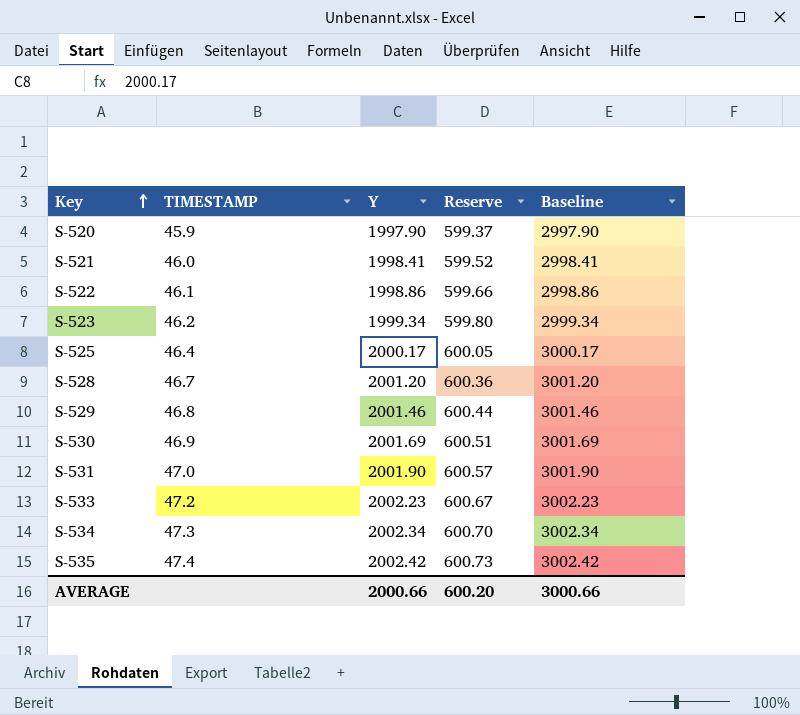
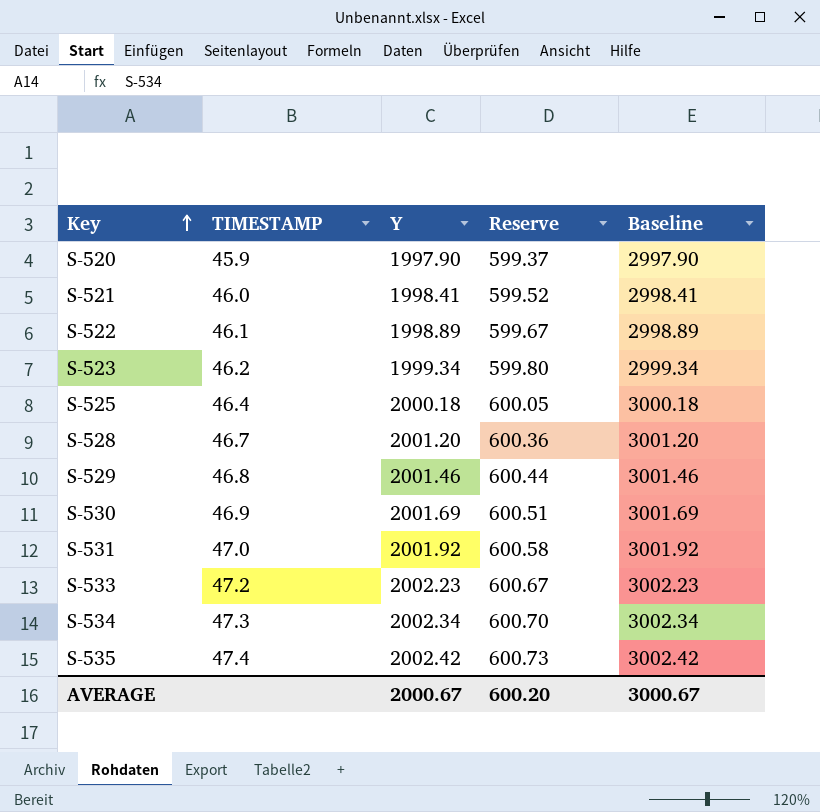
S-522 | Y: 1998.86 -> 1998.89
S-522 | Reserve: 599.66 -> 599.67
S-522 | Baseline: 2998.86 -> 2998.89
S-525 | Y: 2000.17 -> 2000.18
S-525 | Baseline: 3000.17 -> 3000.18
S-531 | Y: 2001.90 -> 2001.92
S-531 | Reserve: 600.57 -> 600.58
S-531 | Baseline: 3001.90 -> 3001.92
AVERAGE | Y: 2000.66 -> 2000.67
AVERAGE | Baseline: 3000.66 -> 3000.67

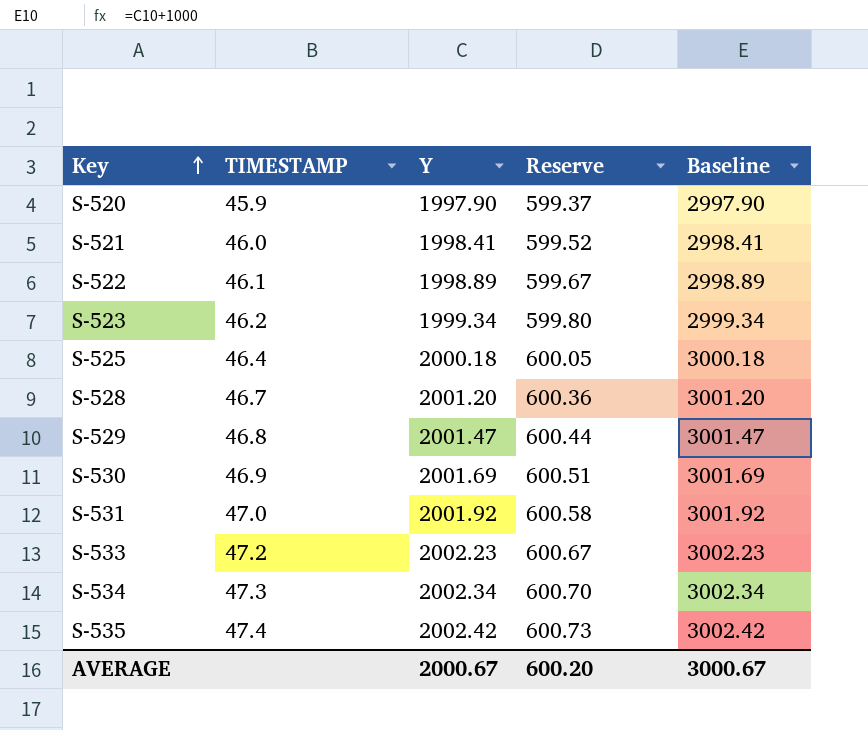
S-529 | Y: 2001.46 -> 2001.47
S-529 | Baseline: 3001.46 -> 3001.47

